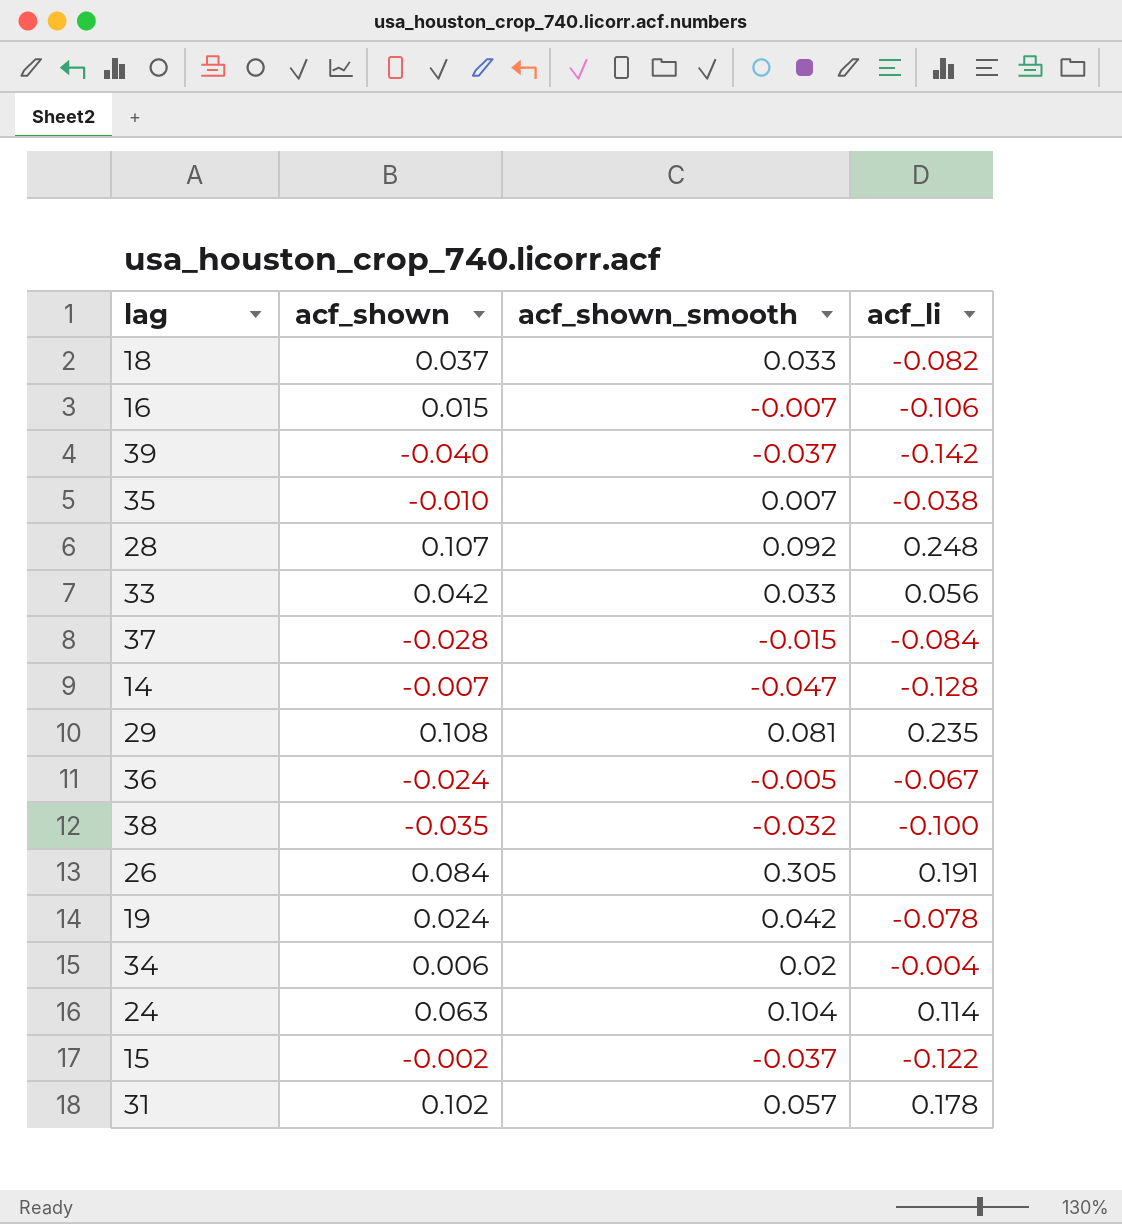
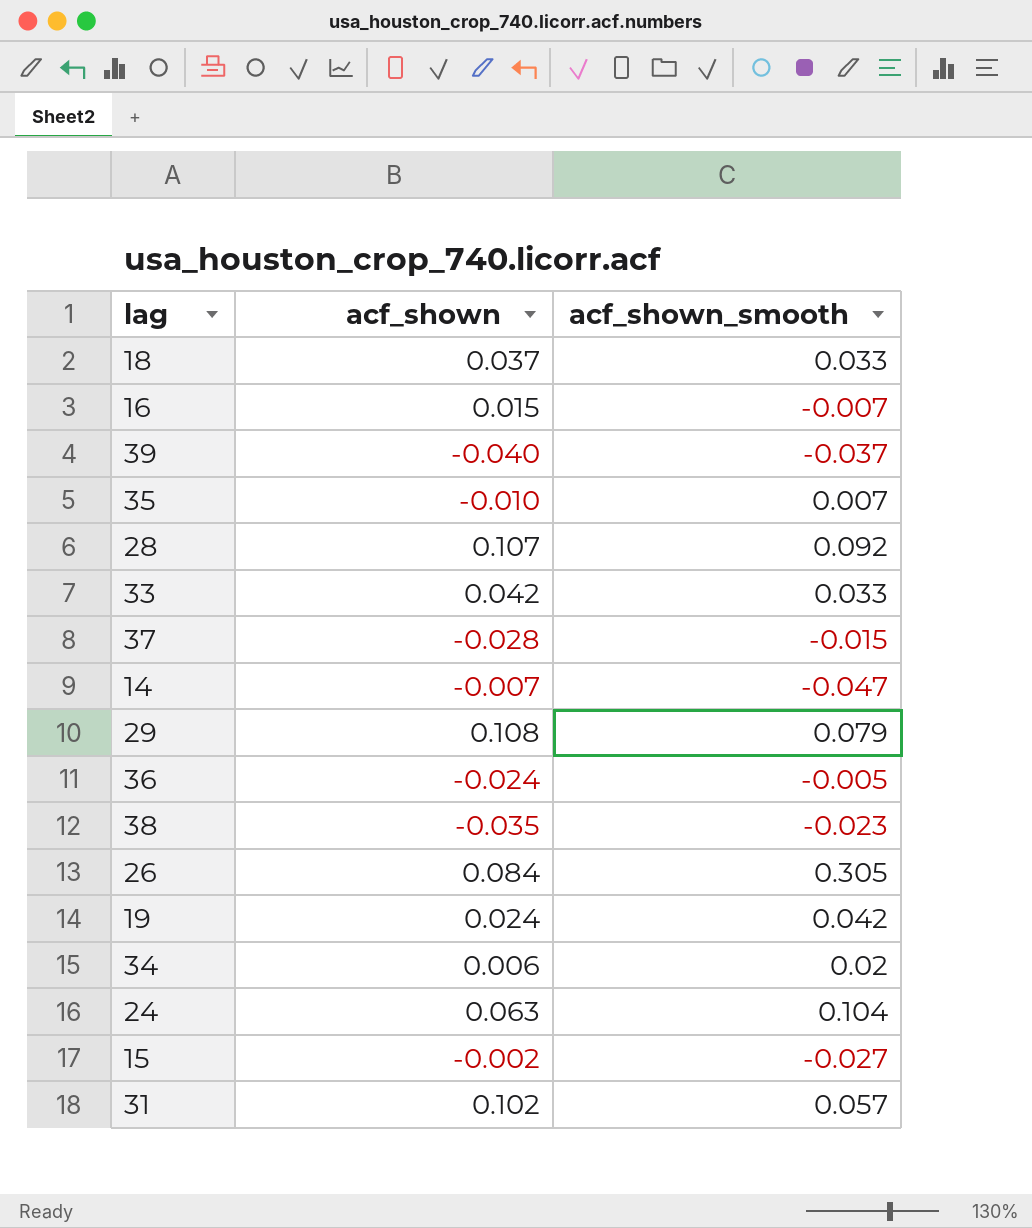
column acf_li | position: 4 -> none
29 | acf_shown_smooth: 0.081 -> 0.079
38 | acf_shown_smooth: -0.032 -> -0.023
15 | acf_shown_smooth: -0.037 -> -0.027

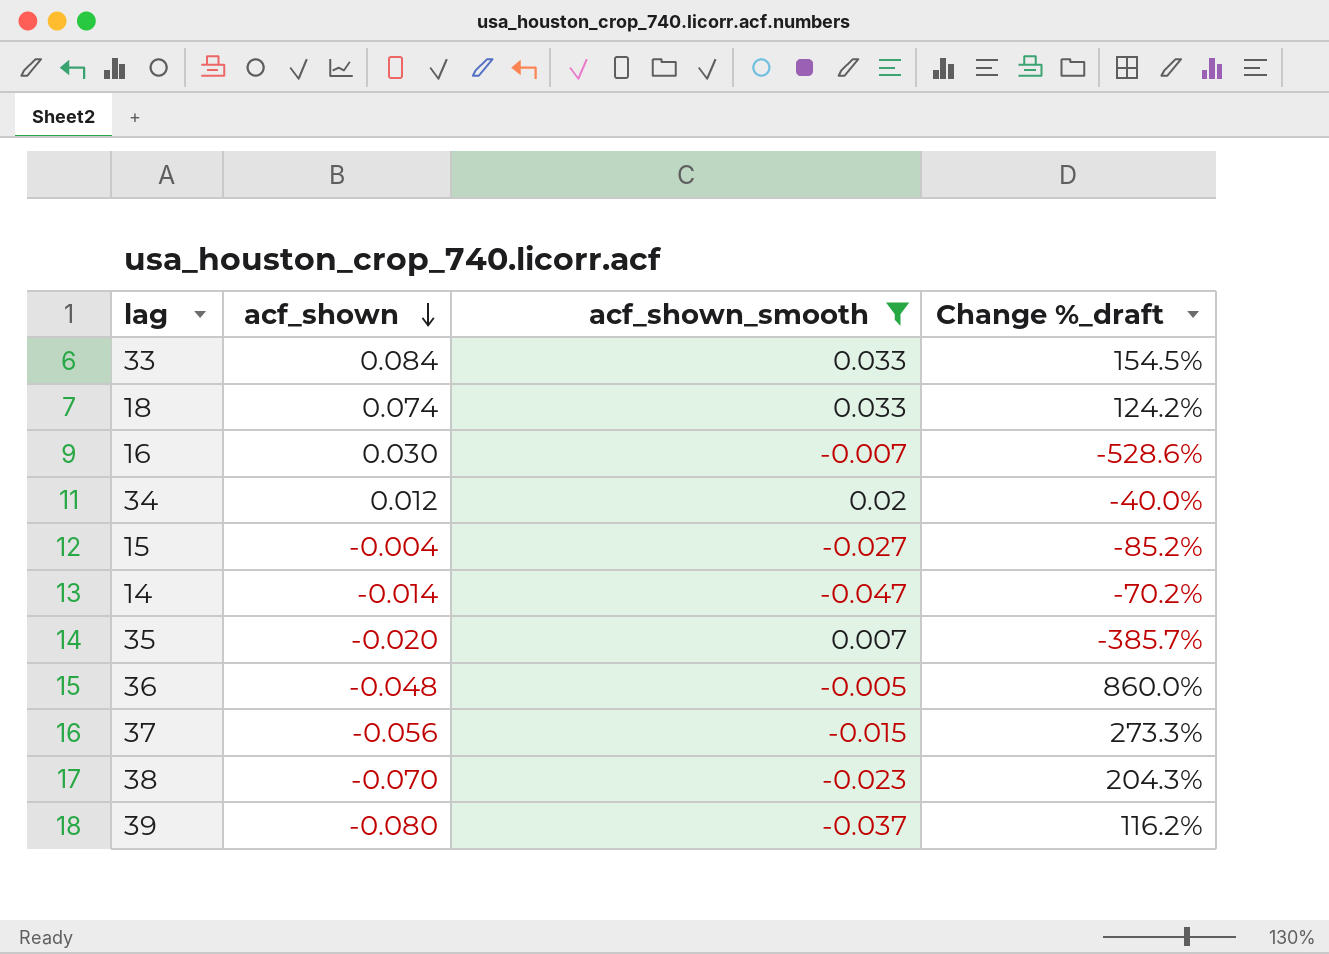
filter: none -> acf_shown_smooth <= 0.033
row order: none -> acf_shown descending
column Change %_draft | formula: none -> ([acf_shown] - [acf_shown_smooth]) / [acf_shown_smooth]
33 | acf_shown: 0.042 -> 0.084
18 | acf_shown: 0.037 -> 0.074
16 | acf_shown: 0.015 -> 0.030
34 | acf_shown: 0.006 -> 0.012
15 | acf_shown: -0.002 -> -0.004
14 | acf_shown: -0.007 -> -0.014
35 | acf_shown: -0.010 -> -0.020
36 | acf_shown: -0.024 -> -0.048
37 | acf_shown: -0.028 -> -0.056
38 | acf_shown: -0.035 -> -0.070
39 | acf_shown: -0.040 -> -0.080

